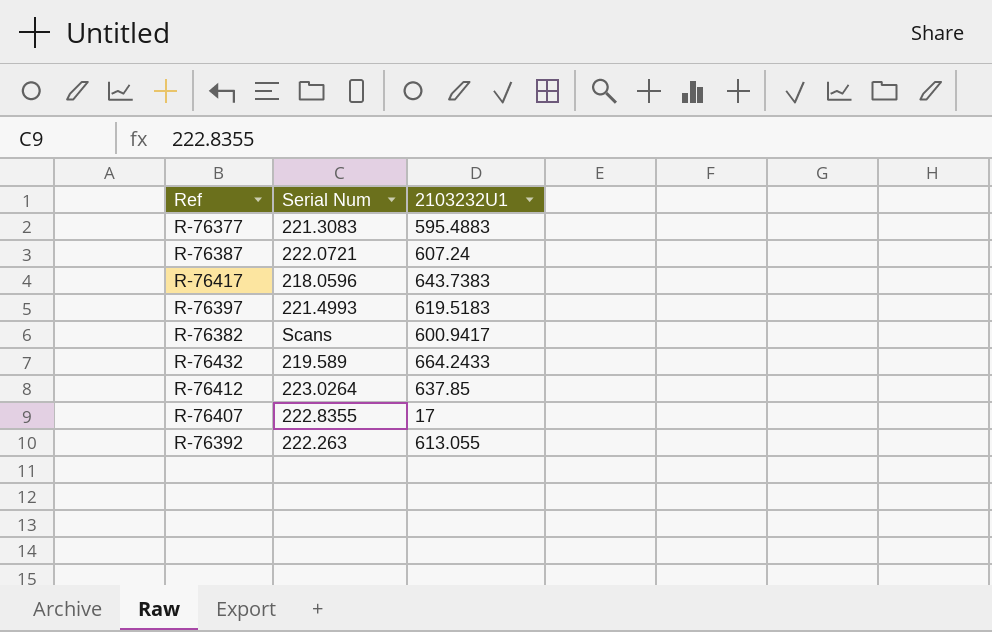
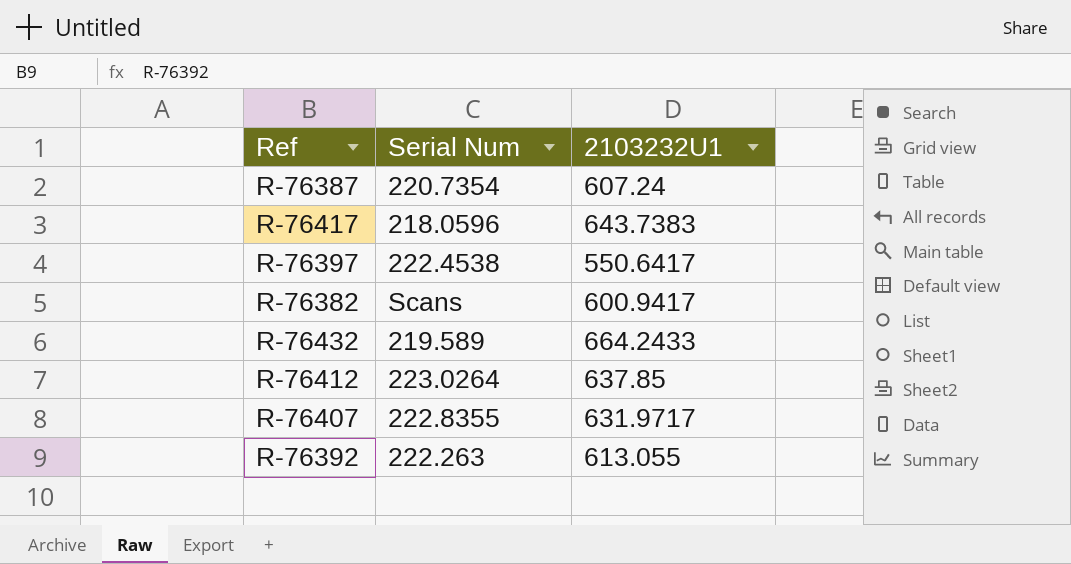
row R-76377: 221.3083 | 595.4883 -> none
R-76387 | Serial Num: 222.0721 -> 220.7354
R-76397 | Serial Num: 221.4993 -> 222.4538
R-76397 | 2103232U1: 619.5183 -> 550.6417
R-76407 | 2103232U1: 17 -> 631.9717

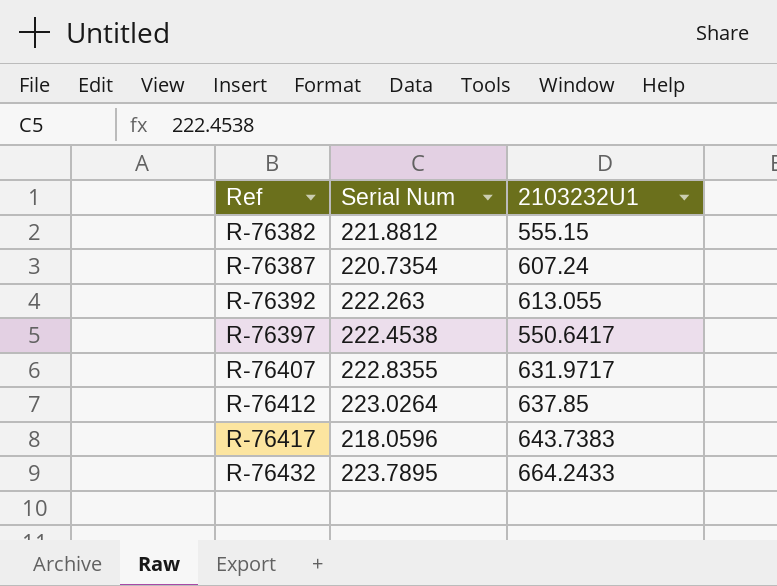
row order: none -> Ref ascending
R-76382 | Serial Num: Scans -> 221.8812
R-76382 | 2103232U1: 600.9417 -> 555.15
R-76432 | Serial Num: 219.589 -> 223.7895

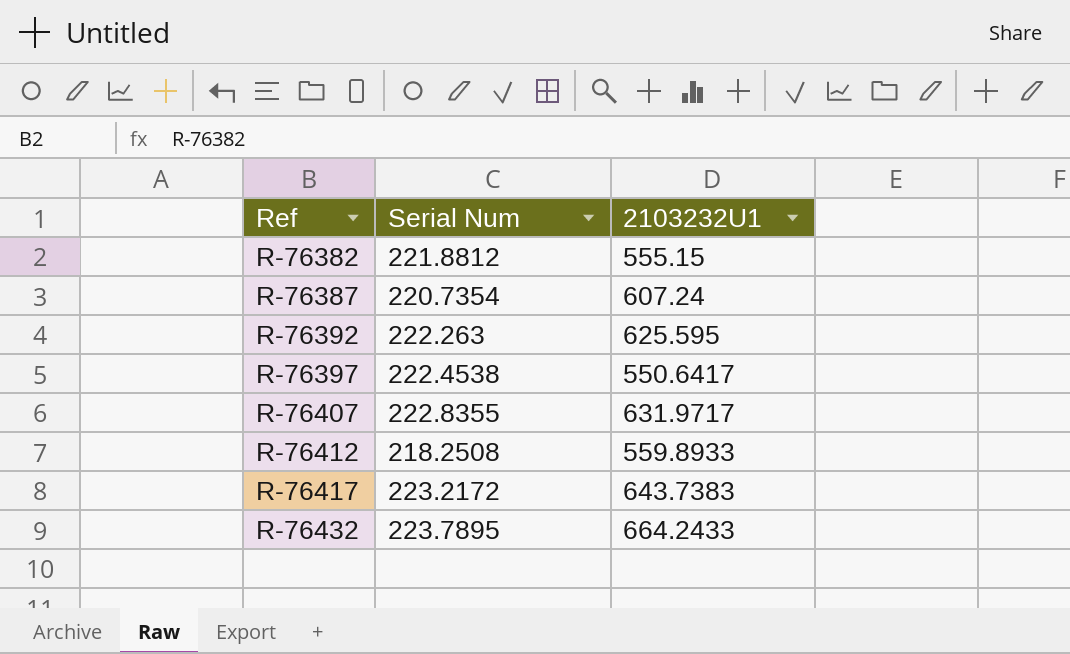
R-76392 | 2103232U1: 613.055 -> 625.595
R-76412 | Serial Num: 223.0264 -> 218.2508
R-76412 | 2103232U1: 637.85 -> 559.8933
R-76417 | Serial Num: 218.0596 -> 223.2172

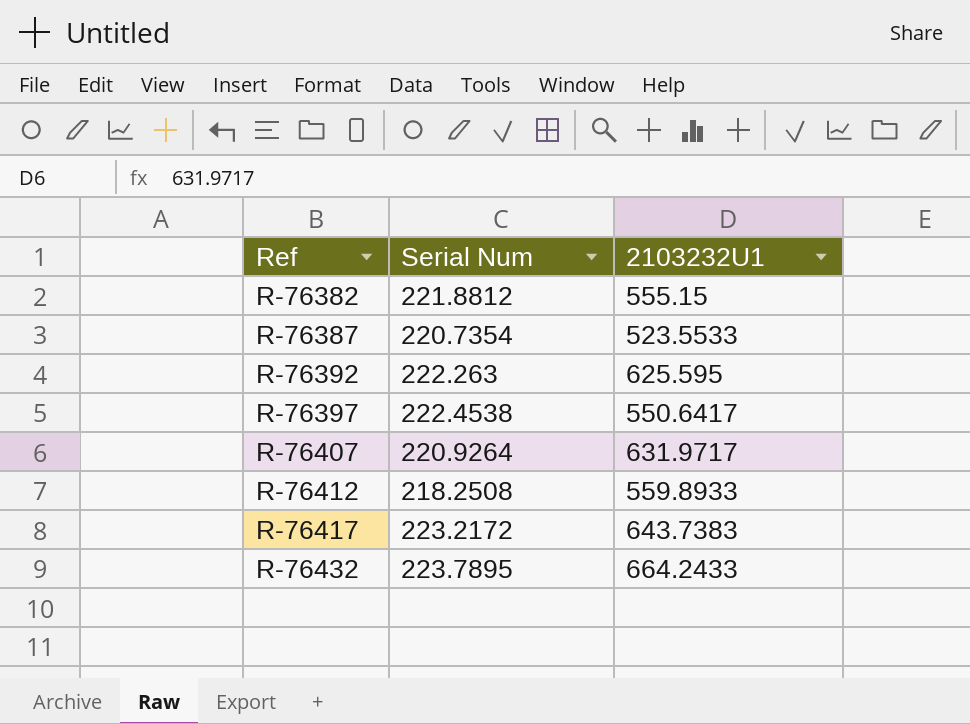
R-76387 | 2103232U1: 607.24 -> 523.5533
R-76407 | Serial Num: 222.8355 -> 220.9264

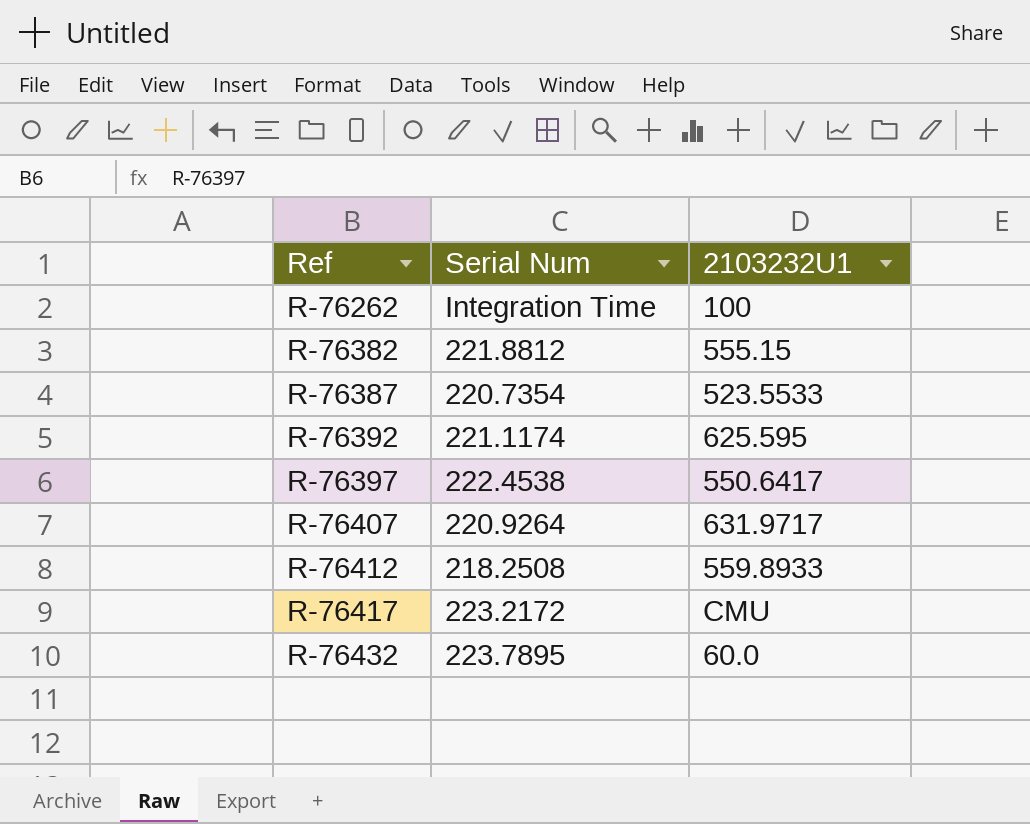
row R-76262: none -> Integration Time | 100
R-76392 | Serial Num: 222.263 -> 221.1174
R-76417 | 2103232U1: 643.7383 -> CMU
R-76432 | 2103232U1: 664.2433 -> 60.0

